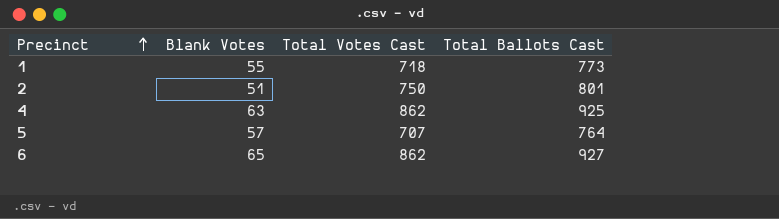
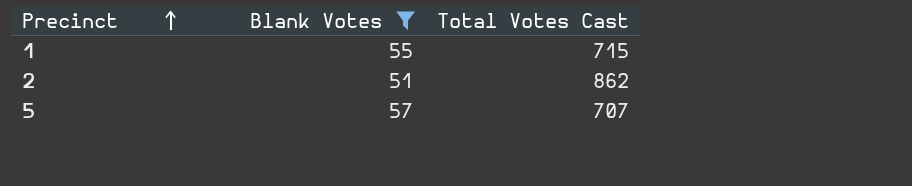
filter: none -> Blank Votes <= 57
column Total Ballots Cast | formula: [Blank Votes] + [Total Votes Cast] -> none
1 | Total Votes Cast: 718 -> 715
2 | Total Votes Cast: 750 -> 862

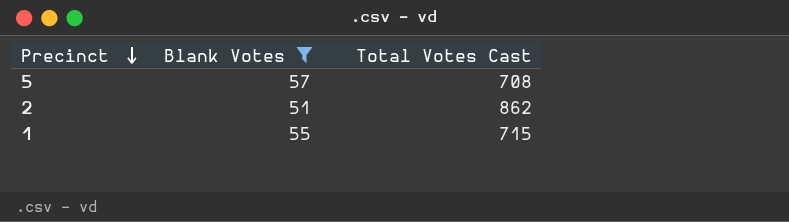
row order: Precinct ascending -> Precinct descending
5 | Total Votes Cast: 707 -> 708

